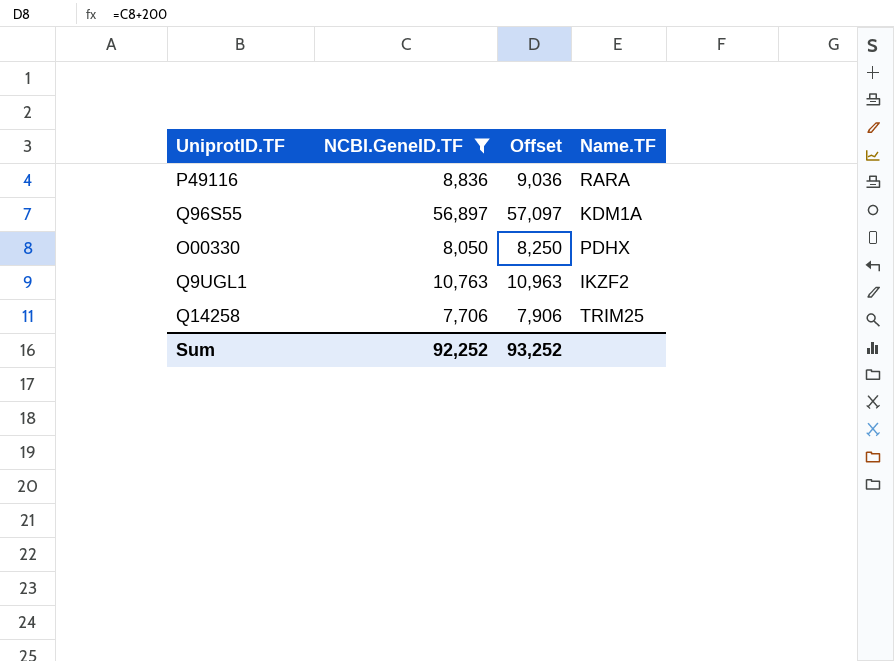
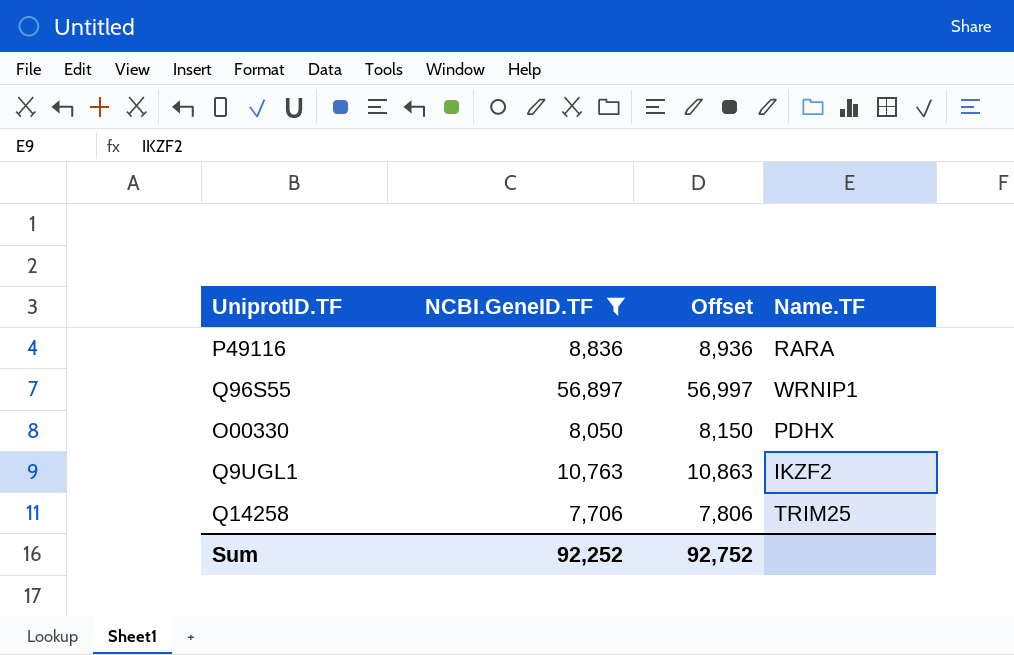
column Offset | formula: [NCBI.GeneID.TF] + 200 -> [NCBI.GeneID.TF] + 100
Q96S55 | Name.TF: KDM1A -> WRNIP1
Sum | Offset: 93,252 -> 92,752

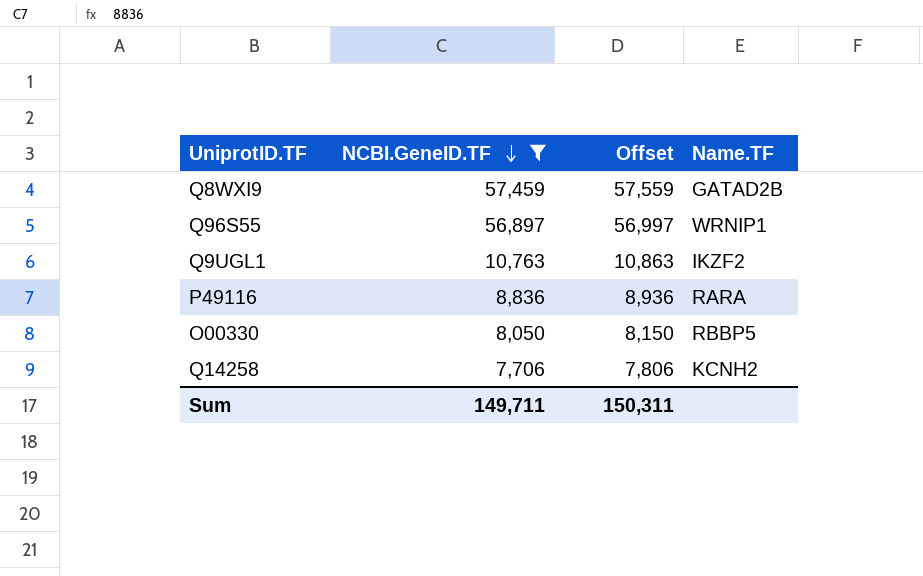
row order: none -> NCBI.GeneID.TF descending
row Q8WXI9: none -> 57,459 | 57,559 | GATAD2B
O00330 | Name.TF: PDHX -> RBBP5
Q14258 | Name.TF: TRIM25 -> KCNH2
Sum | NCBI.GeneID.TF: 92,252 -> 149,711
Sum | Offset: 92,752 -> 150,311

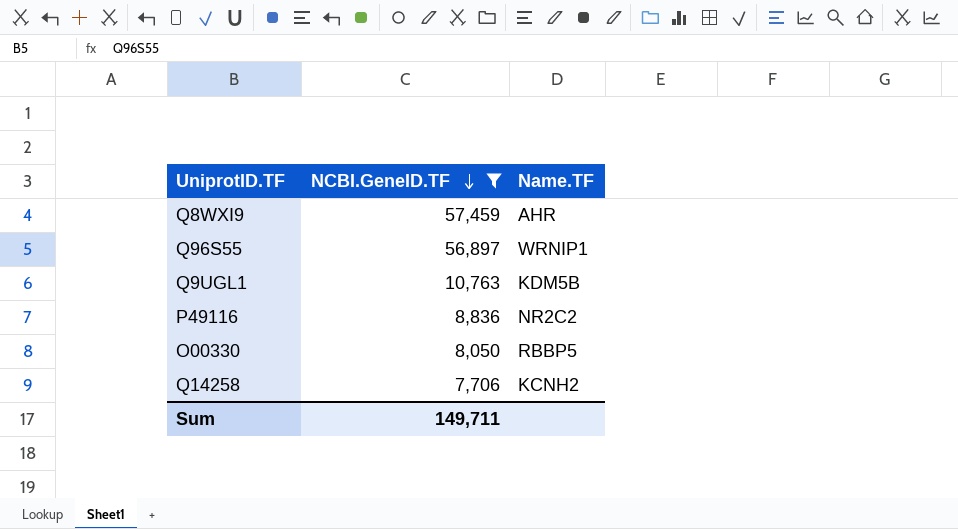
column Offset | formula: [NCBI.GeneID.TF] + 100 -> none
Q8WXI9 | Name.TF: GATAD2B -> AHR
Q9UGL1 | Name.TF: IKZF2 -> KDM5B
P49116 | Name.TF: RARA -> NR2C2

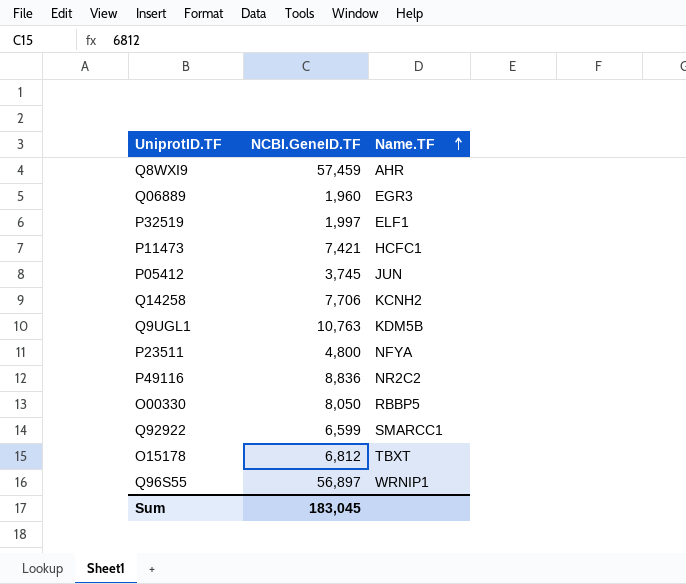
filter: NCBI.GeneID.TF >= 7,706 -> none
row order: NCBI.GeneID.TF descending -> Name.TF ascending
Sum | NCBI.GeneID.TF: 149,711 -> 183,045

